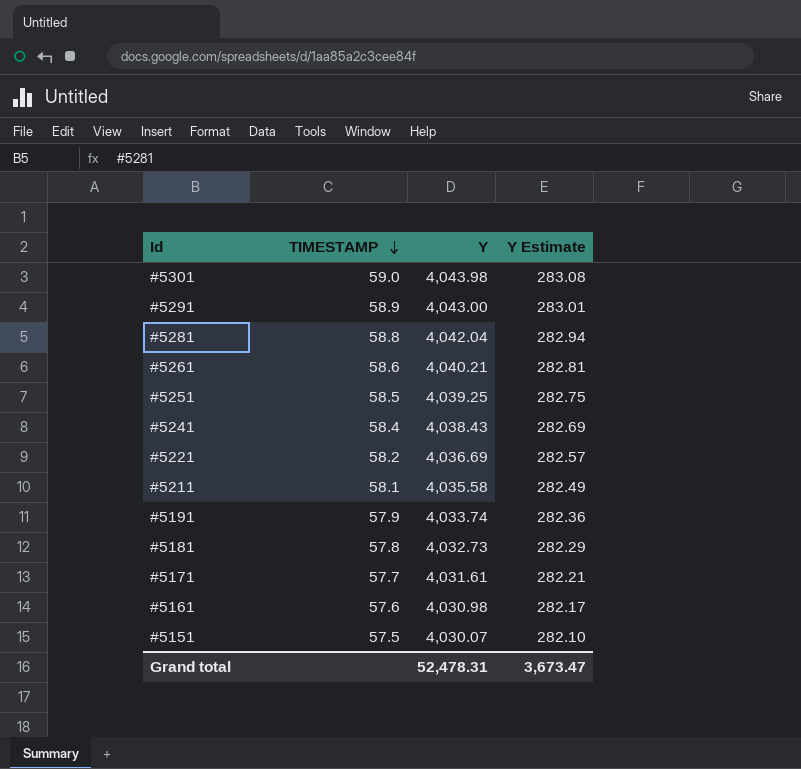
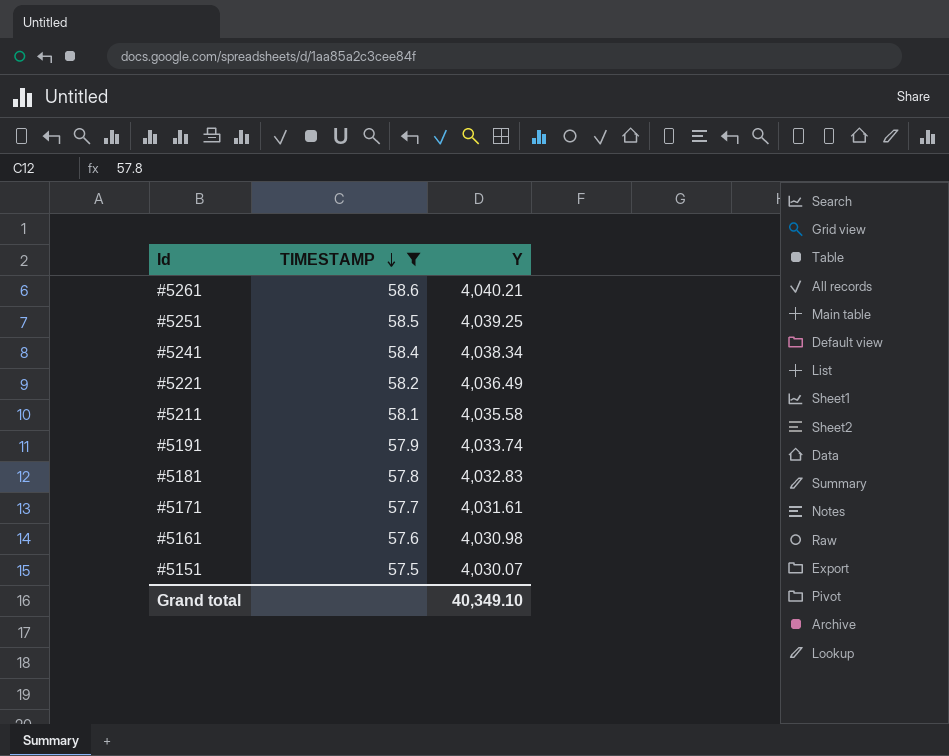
filter: none -> TIMESTAMP <= 58.6
column Y Estimate | formula: [Y] * 0.07 -> none
#5241 | Y: 4,038.43 -> 4,038.34
#5221 | Y: 4,036.69 -> 4,036.49
#5181 | Y: 4,032.73 -> 4,032.83
Grand total | Y: 52,478.31 -> 40,349.10

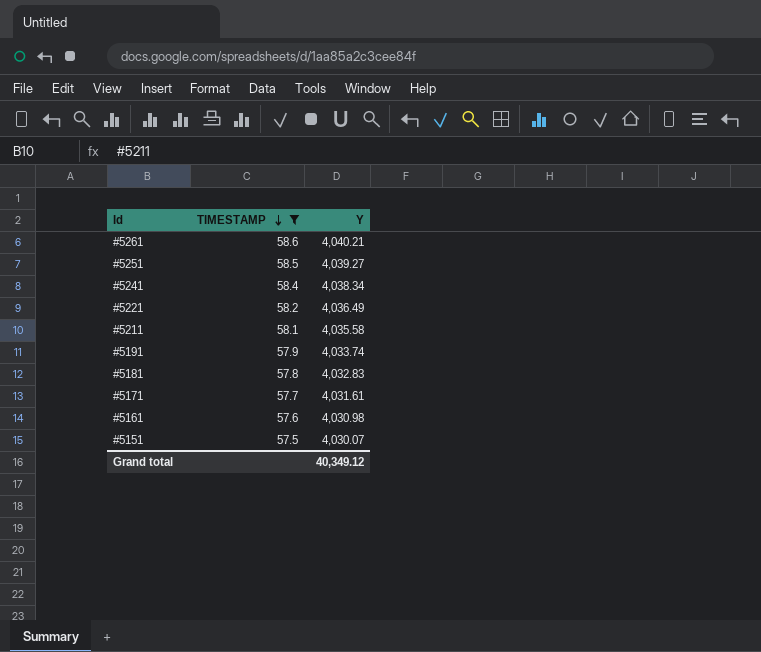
#5251 | Y: 4,039.25 -> 4,039.27
Grand total | Y: 40,349.10 -> 40,349.12

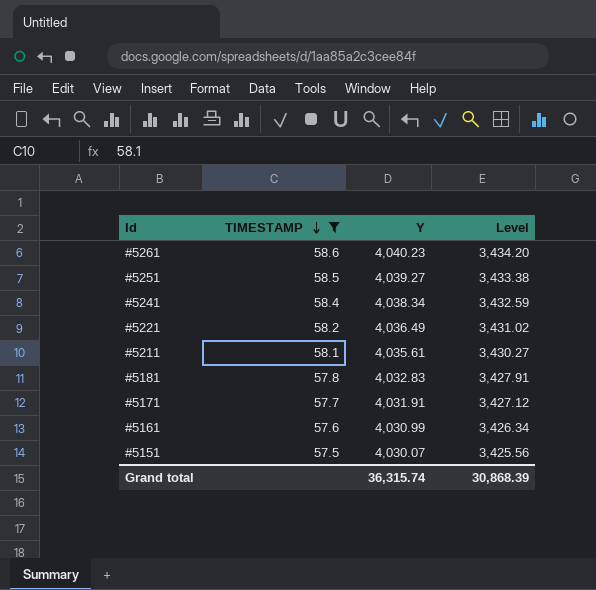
column Level | formula: none -> [Y] * 0.85
row #5191: 57.9 | 4,033.74 -> none
#5261 | Y: 4,040.21 -> 4,040.23
#5211 | Y: 4,035.58 -> 4,035.61
#5171 | Y: 4,031.61 -> 4,031.91
#5161 | Y: 4,030.98 -> 4,030.99
Grand total | Y: 40,349.12 -> 36,315.74

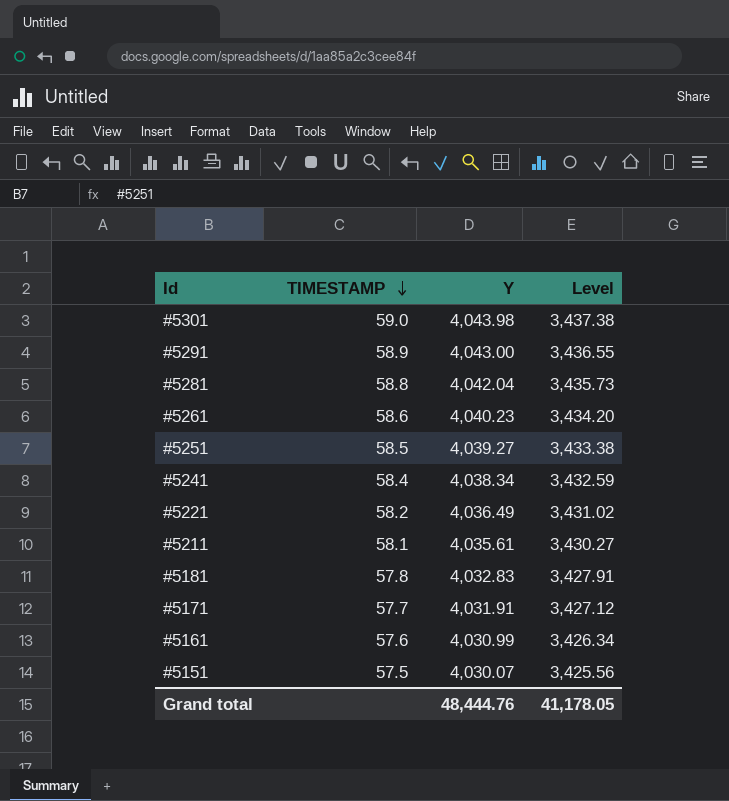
filter: TIMESTAMP <= 58.6 -> none
Grand total | Y: 36,315.74 -> 48,444.76
Grand total | Level: 30,868.39 -> 41,178.05

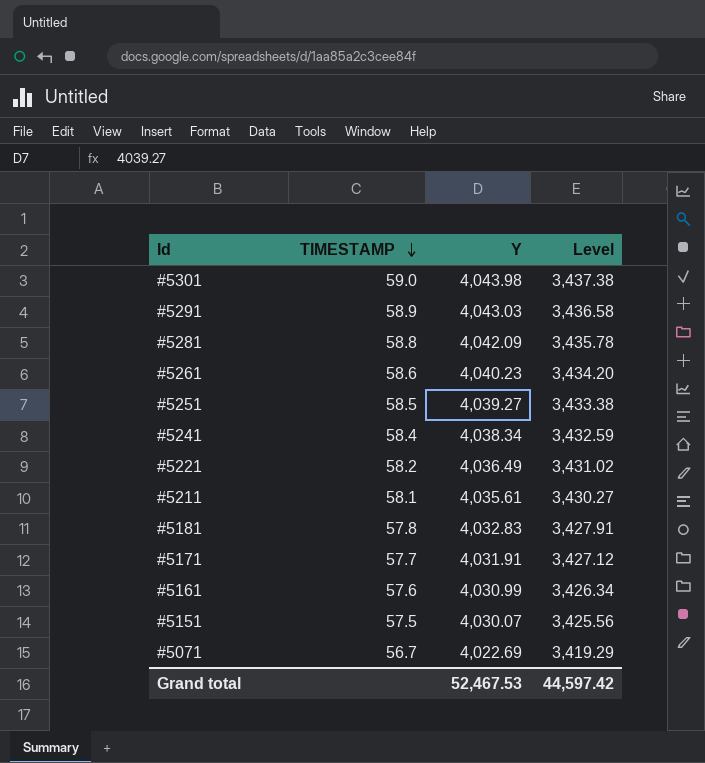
#5291 | Y: 4,043.00 -> 4,043.03
#5291 | Level: 3,436.55 -> 3,436.58
#5281 | Y: 4,042.04 -> 4,042.09
#5281 | Level: 3,435.73 -> 3,435.78
row #5071: none -> 56.7 | 4,022.69 | 3,419.29
Grand total | Y: 48,444.76 -> 52,467.53
Grand total | Level: 41,178.05 -> 44,597.42

